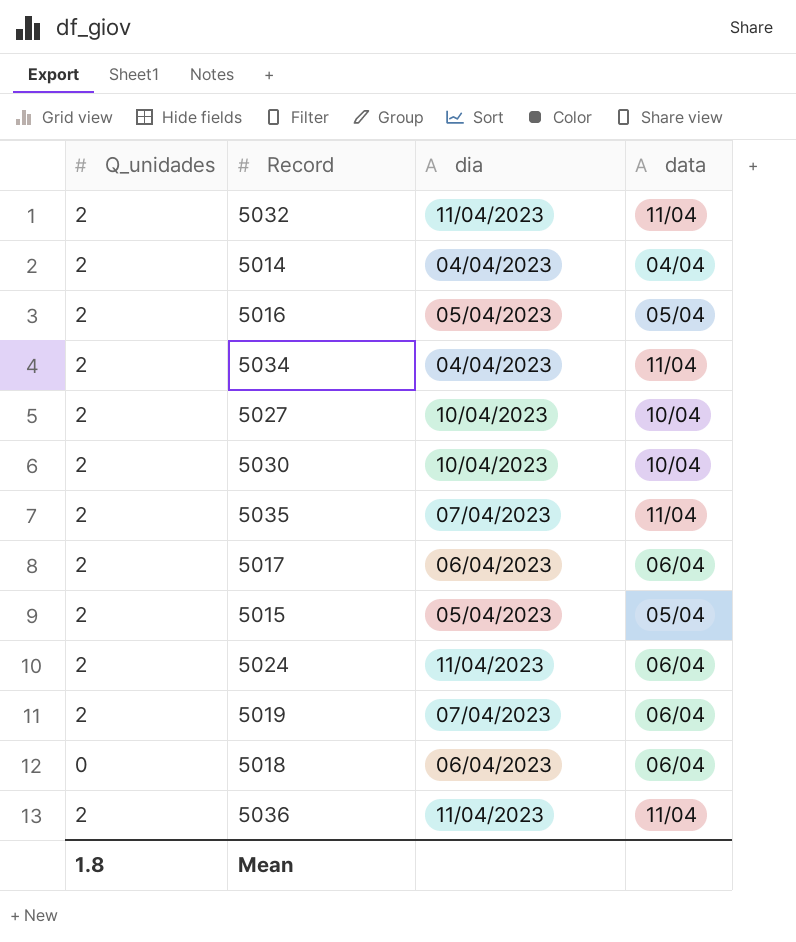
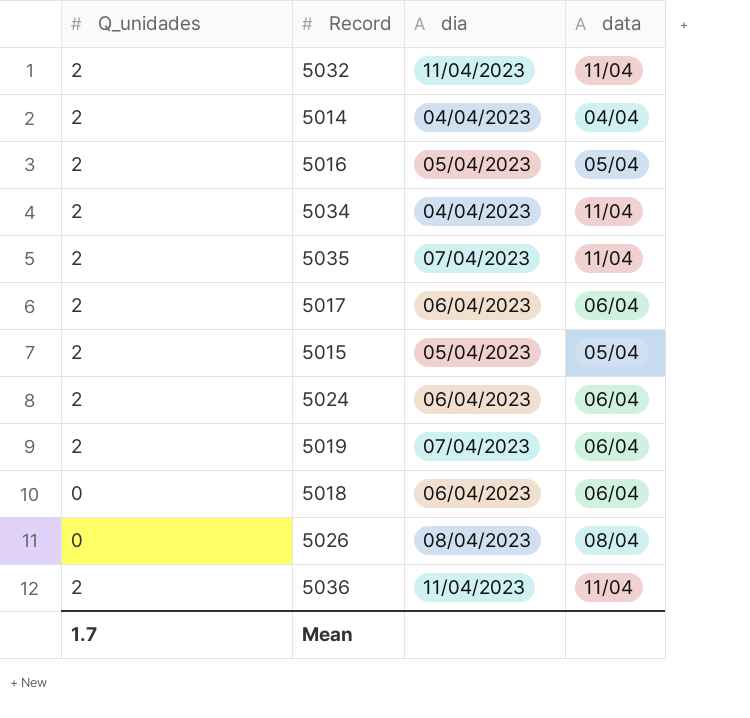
row 5027: 2 | 10/04/2023 | 10/04 -> none
row 5030: 2 | 10/04/2023 | 10/04 -> none
5024 | dia: 11/04/2023 -> 06/04/2023
row 5026: none -> 0 | 08/04/2023 | 08/04
Mean | Q_unidades: 1.8 -> 1.7

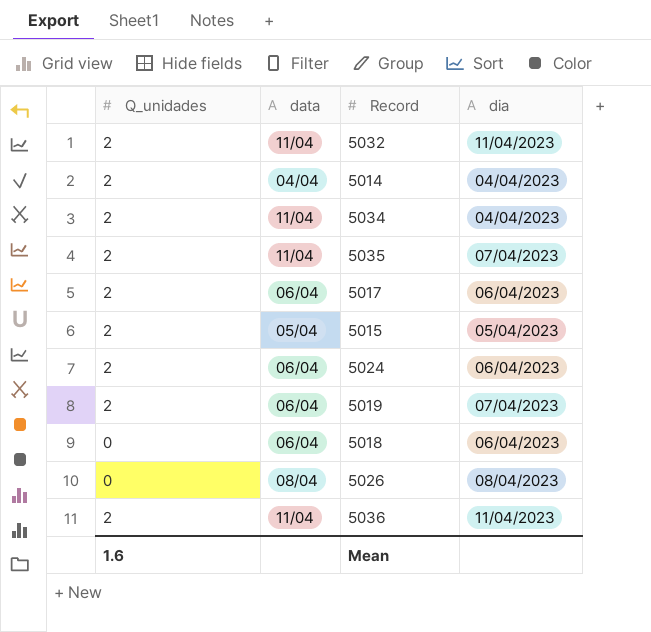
column data | position: 4 -> 2
row 5016: 2 | 05/04/2023 | 05/04 -> none
Mean | Q_unidades: 1.7 -> 1.6

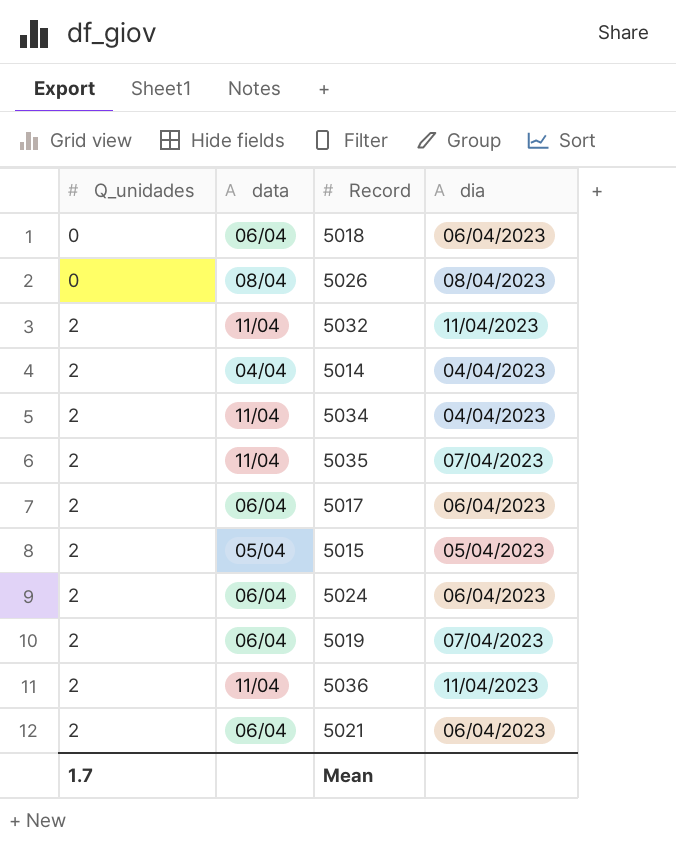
row order: none -> Q_unidades ascending
row 5021: none -> 2 | 06/04 | 06/04/2023
Mean | Q_unidades: 1.6 -> 1.7

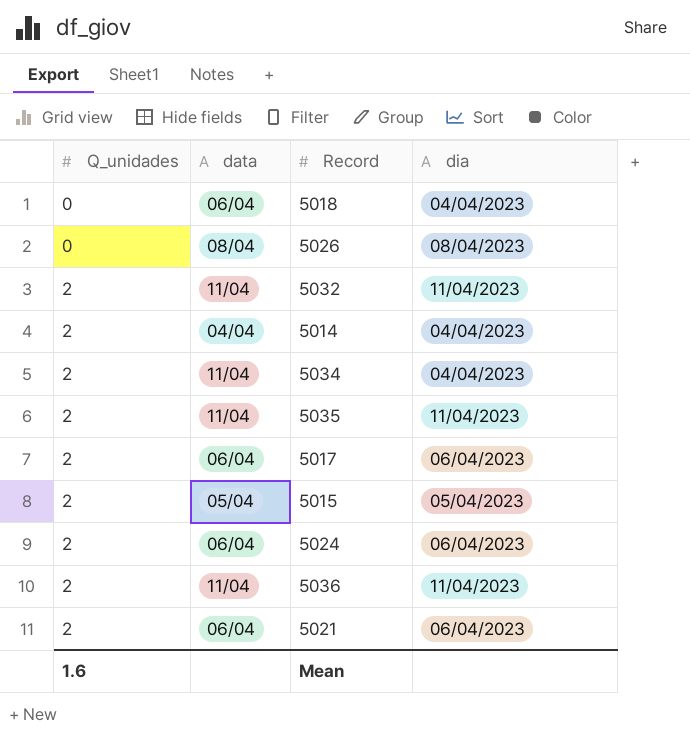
row 5019: 2 | 06/04 | 07/04/2023 -> none
5018 | dia: 06/04/2023 -> 04/04/2023
5035 | dia: 07/04/2023 -> 11/04/2023
Mean | Q_unidades: 1.7 -> 1.6

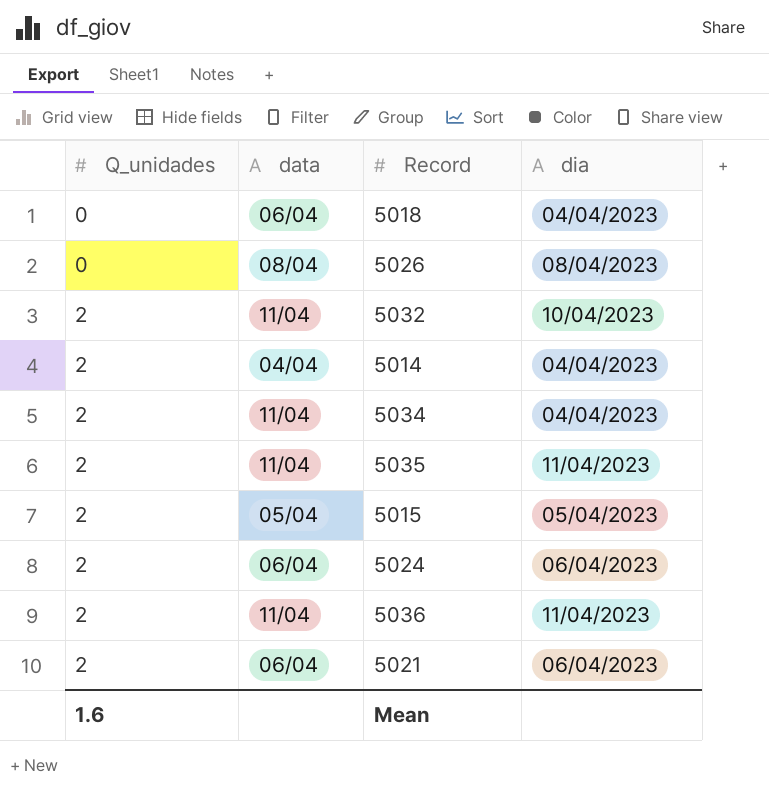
row 5017: 2 | 06/04 | 06/04/2023 -> none
5032 | dia: 11/04/2023 -> 10/04/2023

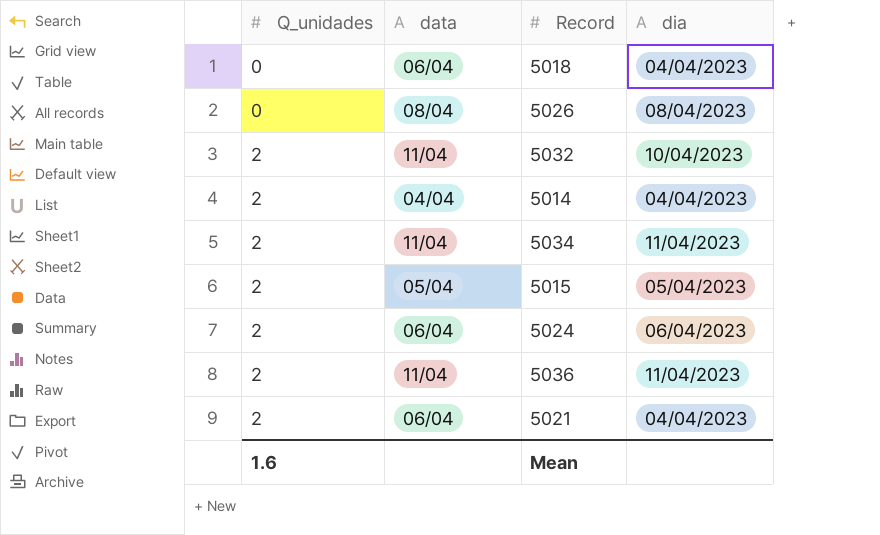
row 5035: 2 | 11/04 | 11/04/2023 -> none
5034 | dia: 04/04/2023 -> 11/04/2023
5021 | dia: 06/04/2023 -> 04/04/2023

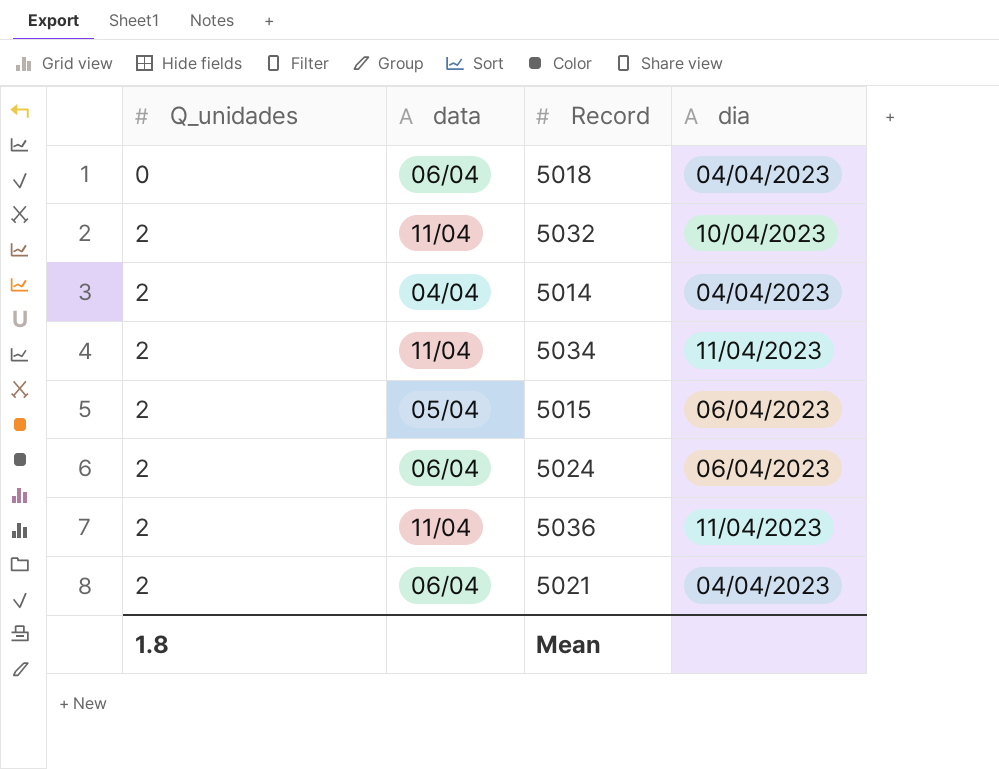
row 5026: 0 | 08/04 | 08/04/2023 -> none
5015 | dia: 05/04/2023 -> 06/04/2023
Mean | Q_unidades: 1.6 -> 1.8

